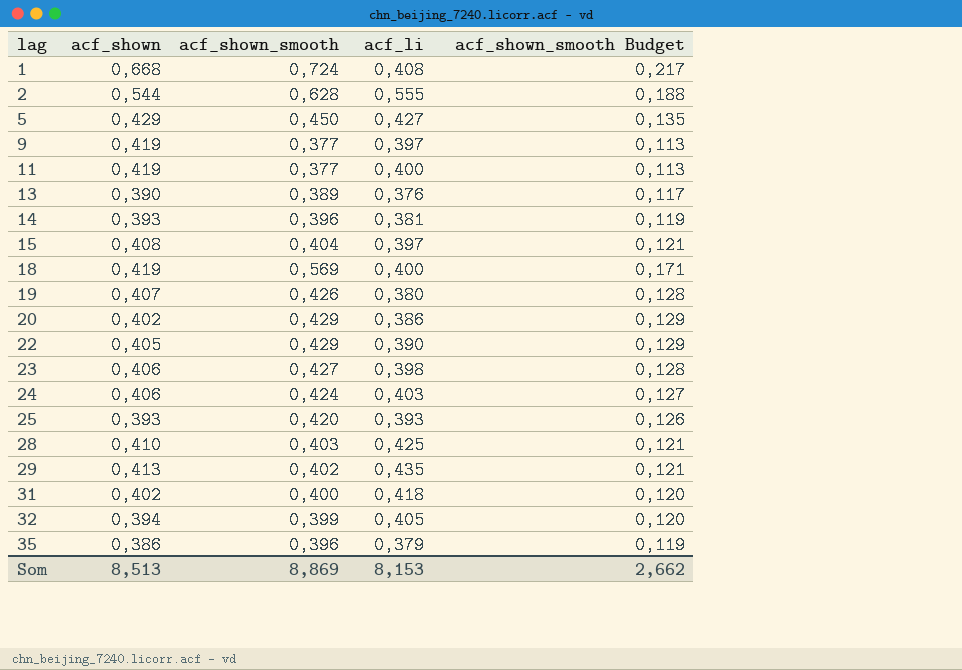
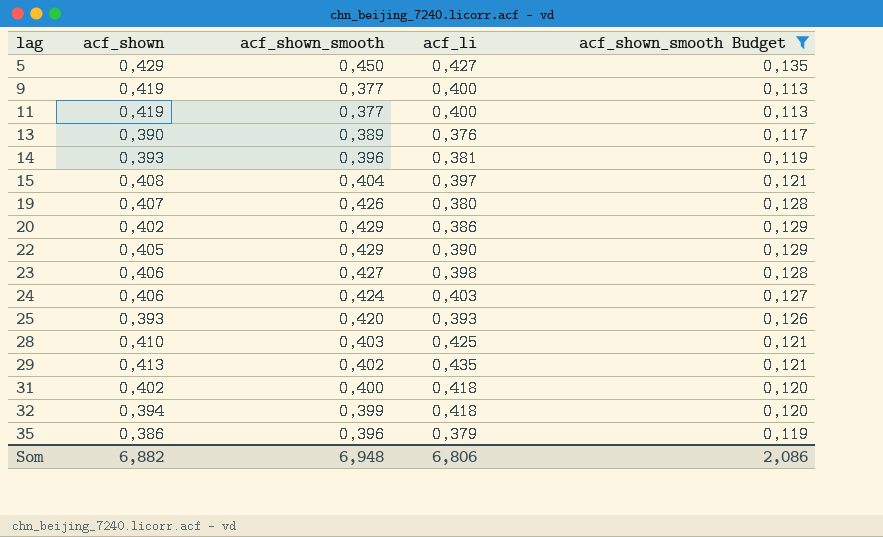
filter: none -> acf_shown_smooth Budget <= 0,135
9 | acf_li: 0,397 -> 0,400
32 | acf_li: 0,405 -> 0,418
Som | acf_shown: 8,513 -> 6,882
Som | acf_shown_smooth: 8,869 -> 6,948
Som | acf_li: 8,153 -> 6,806
Som | acf_shown_smooth Budget: 2,662 -> 2,086

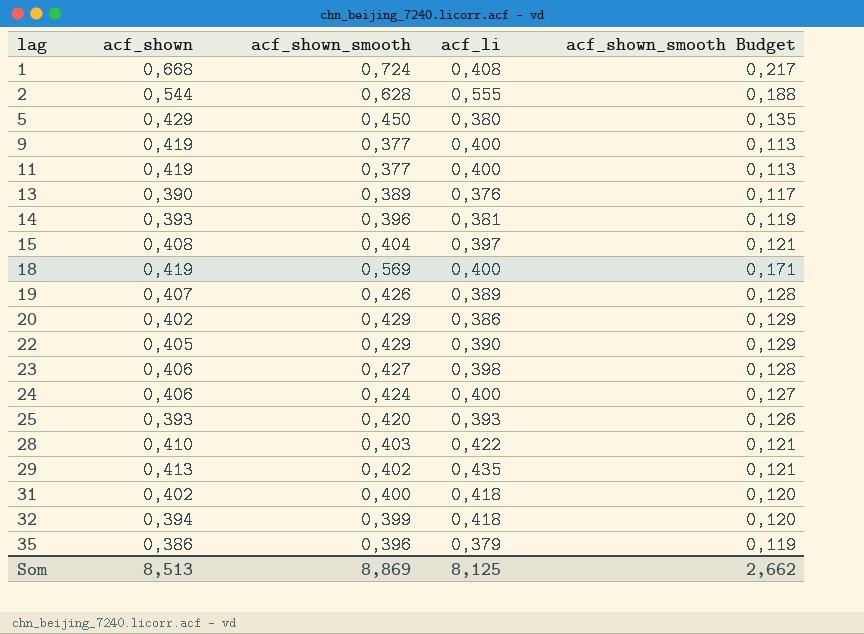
filter: acf_shown_smooth Budget <= 0,135 -> none
5 | acf_li: 0,427 -> 0,380
19 | acf_li: 0,380 -> 0,389
24 | acf_li: 0,403 -> 0,400
28 | acf_li: 0,425 -> 0,422
Som | acf_shown: 6,882 -> 8,513
Som | acf_shown_smooth: 6,948 -> 8,869
Som | acf_li: 6,806 -> 8,125
Som | acf_shown_smooth Budget: 2,086 -> 2,662

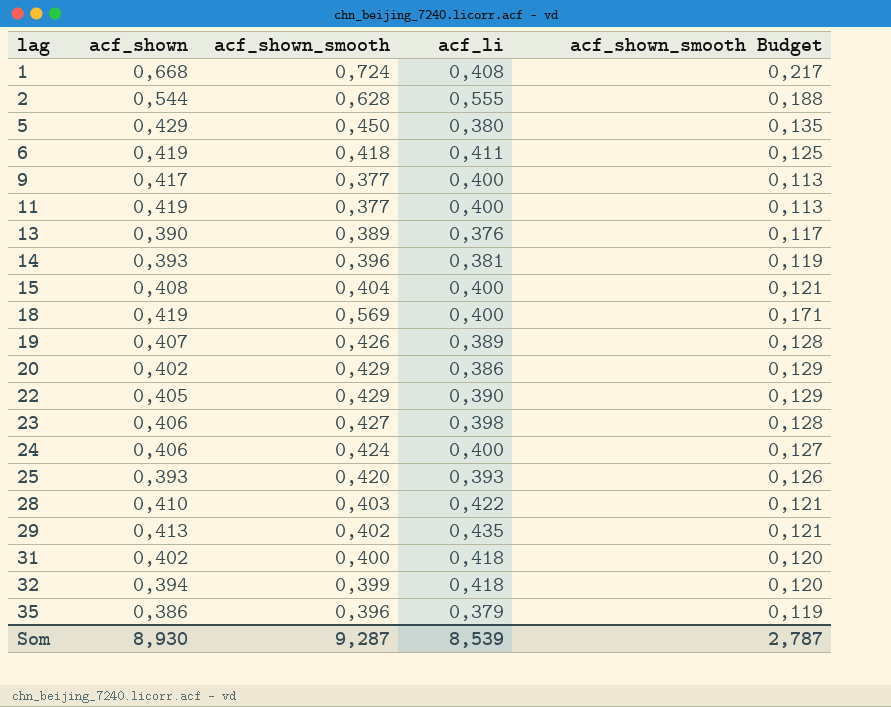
row 6: none -> 0,419 | 0,418 | 0,411 | 0,125
9 | acf_shown: 0,419 -> 0,417
15 | acf_li: 0,397 -> 0,400
Som | acf_shown: 8,513 -> 8,930
Som | acf_shown_smooth: 8,869 -> 9,287
Som | acf_li: 8,125 -> 8,539
Som | acf_shown_smooth Budget: 2,662 -> 2,787

